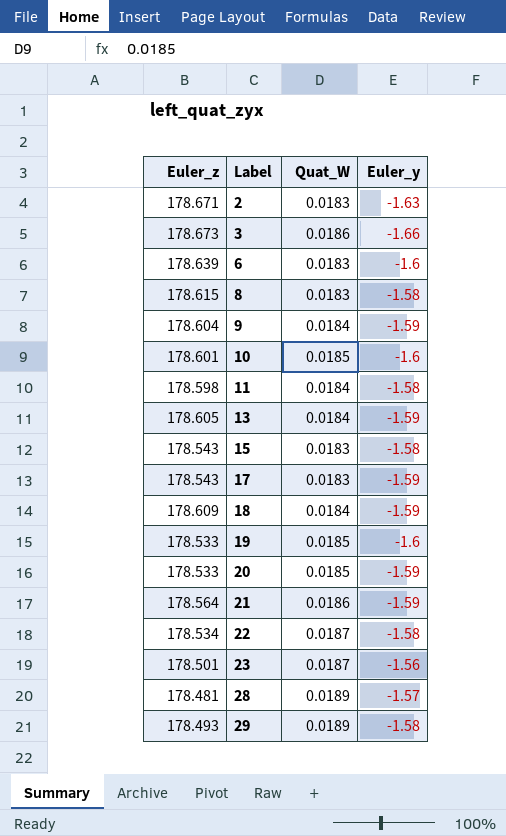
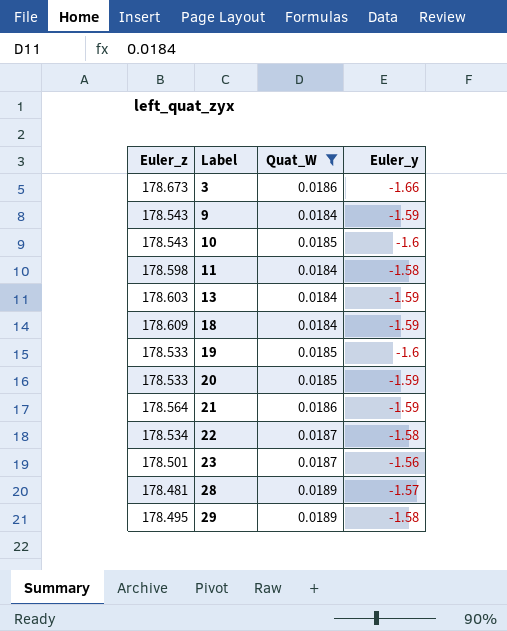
filter: none -> Quat_W != 0.0183
9 | Euler_z: 178.604 -> 178.543
10 | Euler_z: 178.601 -> 178.543
13 | Euler_z: 178.605 -> 178.603
29 | Euler_z: 178.493 -> 178.495

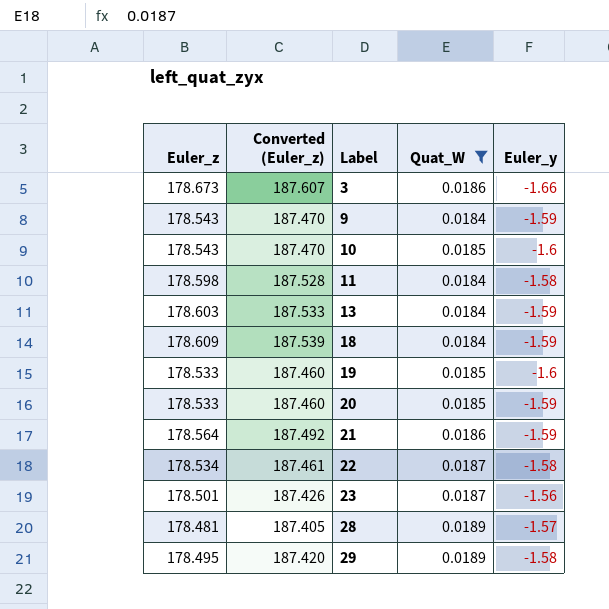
column Converted (Euler_z) | formula: none -> [Euler_z] * 1.05

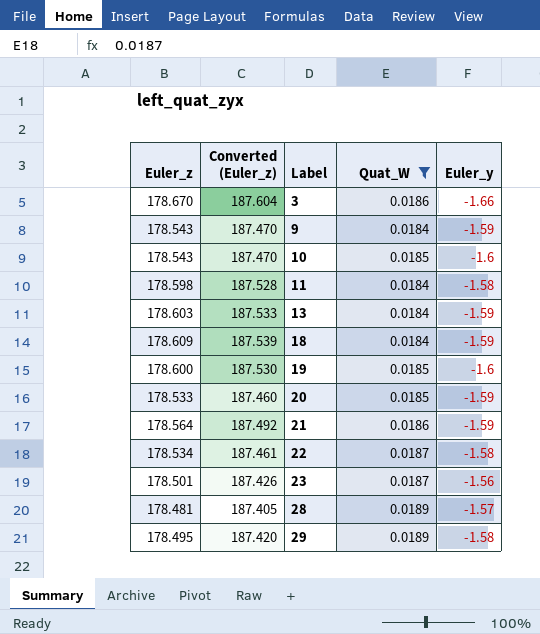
3 | Euler_z: 178.673 -> 178.670
3 | Converted (Euler_z): 187.607 -> 187.604
19 | Euler_z: 178.533 -> 178.600
19 | Converted (Euler_z): 187.460 -> 187.530

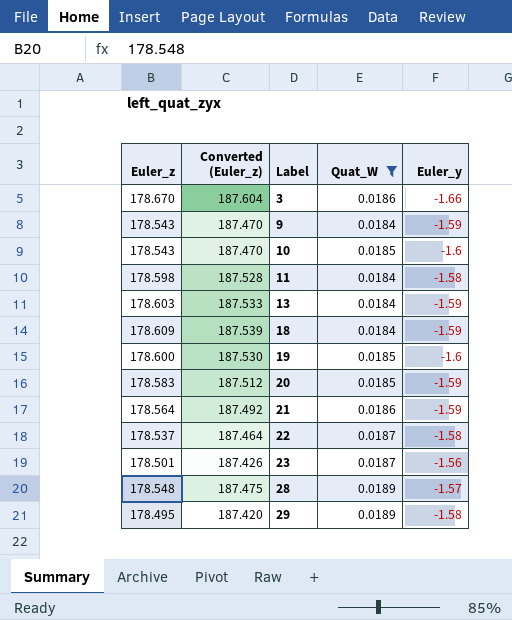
20 | Euler_z: 178.533 -> 178.583
20 | Converted (Euler_z): 187.460 -> 187.512
22 | Euler_z: 178.534 -> 178.537
22 | Converted (Euler_z): 187.461 -> 187.464
28 | Euler_z: 178.481 -> 178.548
28 | Converted (Euler_z): 187.405 -> 187.475

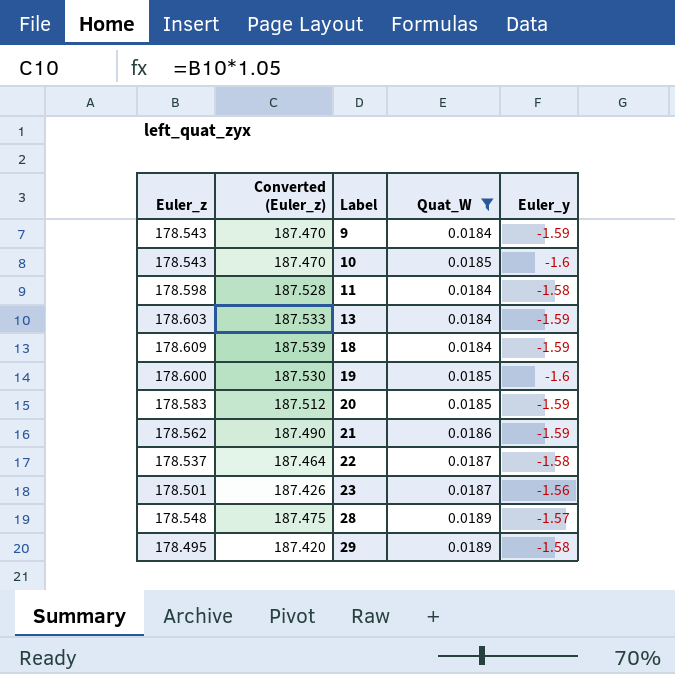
row 3: 178.670 | 187.604 | 0.0186 | -1.66 -> none
21 | Euler_z: 178.564 -> 178.562
21 | Converted (Euler_z): 187.492 -> 187.490

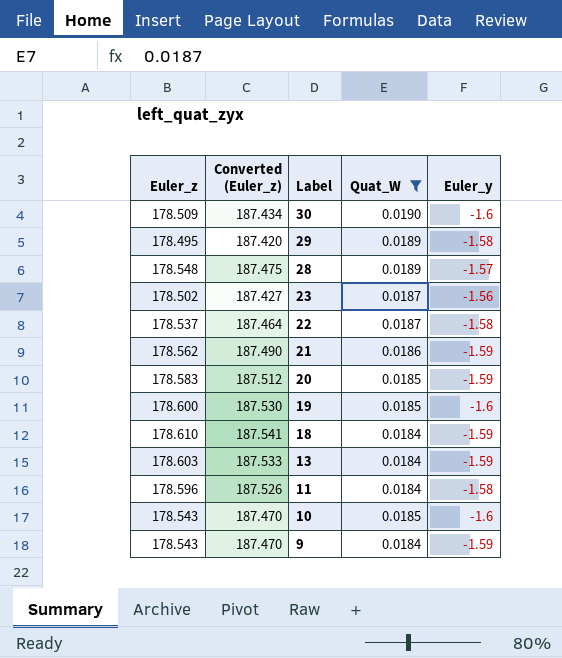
row order: Label ascending -> Label descending
row 30: none -> 178.509 | 187.434 | 0.0190 | -1.6
23 | Euler_z: 178.501 -> 178.502
23 | Converted (Euler_z): 187.426 -> 187.427
18 | Euler_z: 178.609 -> 178.610
18 | Converted (Euler_z): 187.539 -> 187.541
11 | Euler_z: 178.598 -> 178.596
11 | Converted (Euler_z): 187.528 -> 187.526

